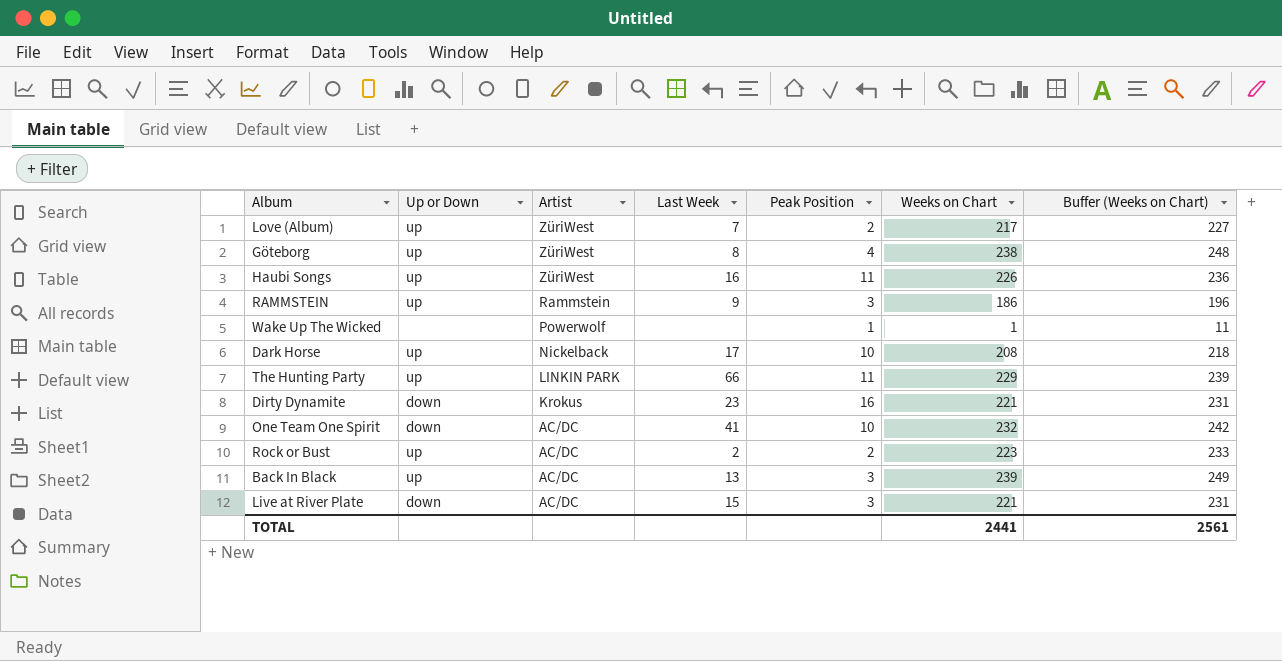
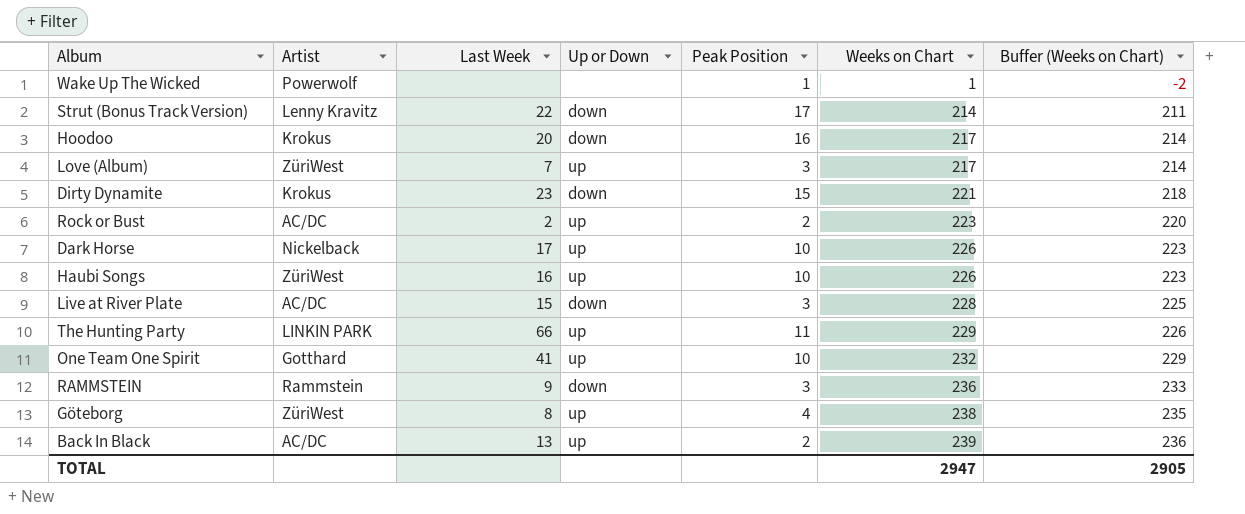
row order: Artist descending -> Weeks on Chart ascending
column Up or Down | position: 2 -> 4
column Buffer (Weeks on Chart) | formula: [Weeks on Chart] + 10 -> [Weeks on Chart] - 3
row Strut (Bonus Track Version): none -> Lenny Kravitz | 22 | down | 17 | 214 | 211
row Hoodoo: none -> Krokus | 20 | down | 16 | 217 | 214
Love (Album) | Peak Position: 2 -> 3
Dirty Dynamite | Peak Position: 16 -> 15
Dark Horse | Weeks on Chart: 208 -> 226
Haubi Songs | Peak Position: 11 -> 10
Live at River Plate | Weeks on Chart: 221 -> 228
One Team One Spirit | Artist: AC/DC -> Gotthard
One Team One Spirit | Up or Down: down -> up
RAMMSTEIN | Up or Down: up -> down
RAMMSTEIN | Weeks on Chart: 186 -> 236
Back In Black | Peak Position: 3 -> 2
TOTAL | Weeks on Chart: 2441 -> 2947
TOTAL | Buffer (Weeks on Chart): 2561 -> 2905

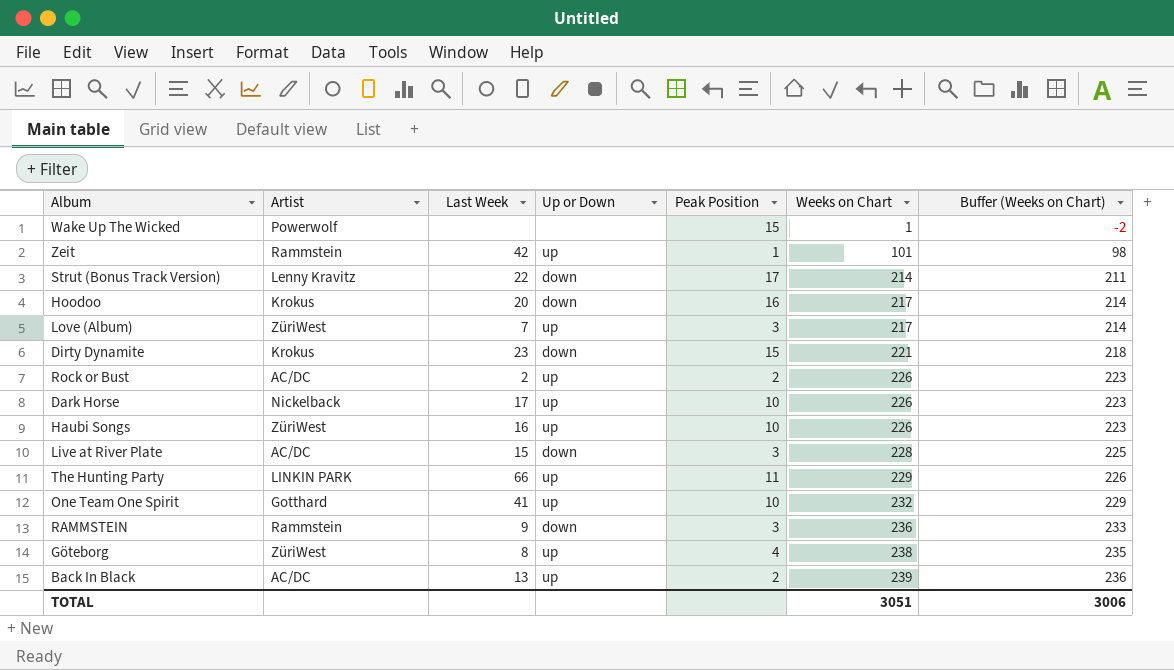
Wake Up The Wicked | Peak Position: 1 -> 15
row Zeit: none -> Rammstein | 42 | up | 1 | 101 | 98
Rock or Bust | Weeks on Chart: 223 -> 226
Rock or Bust | Buffer (Weeks on Chart): 220 -> 223
TOTAL | Weeks on Chart: 2947 -> 3051
TOTAL | Buffer (Weeks on Chart): 2905 -> 3006

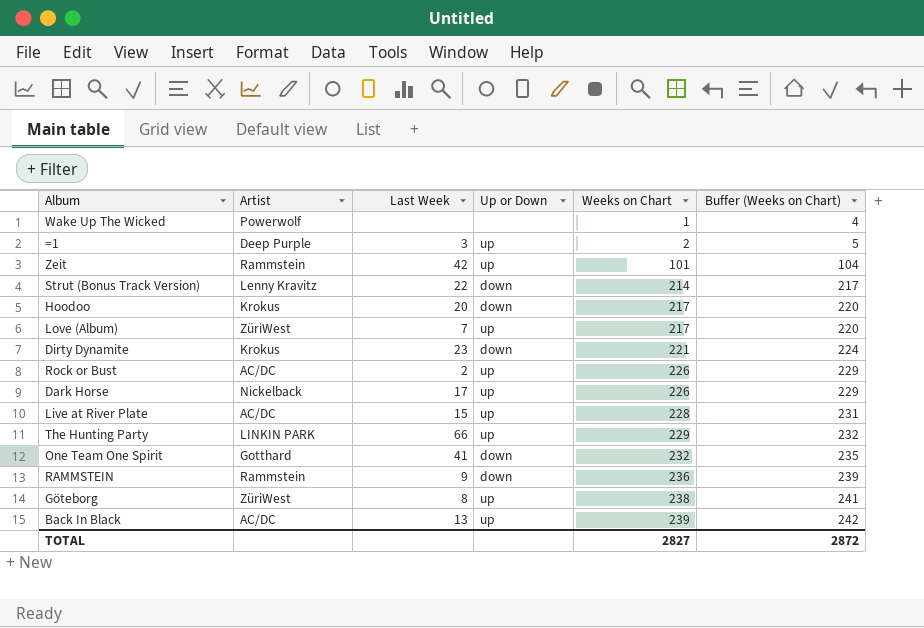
column Peak Position | position: 5 -> none
column Buffer (Weeks on Chart) | formula: [Weeks on Chart] - 3 -> [Weeks on Chart] + 3
row Haubi Songs: ZüriWest | 16 | up | 10 | 226 | 223 -> none
row =1: none -> Deep Purple | 3 | up | 2 | 5
Live at River Plate | Up or Down: down -> up
One Team One Spirit | Up or Down: up -> down
TOTAL | Weeks on Chart: 3051 -> 2827
TOTAL | Buffer (Weeks on Chart): 3006 -> 2872

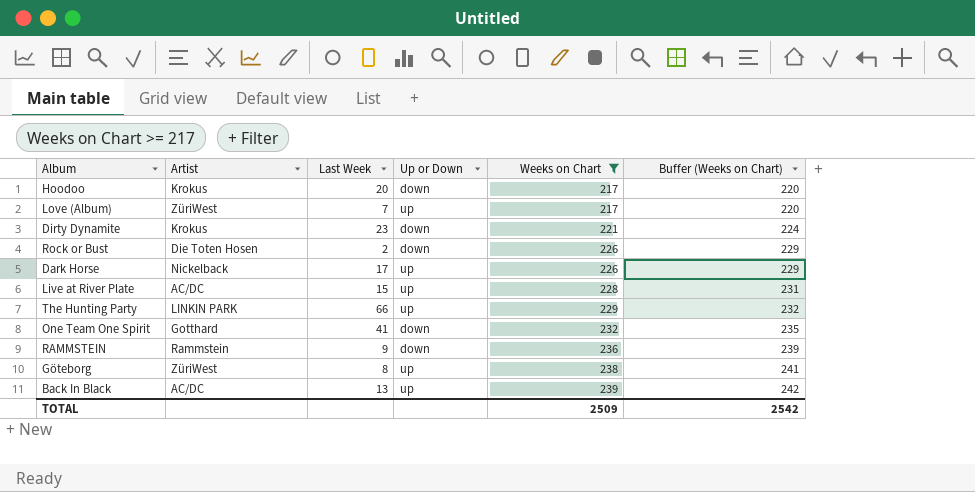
filter: none -> Weeks on Chart >= 217
Rock or Bust | Artist: AC/DC -> Die Toten Hosen
Rock or Bust | Up or Down: up -> down
TOTAL | Weeks on Chart: 2827 -> 2509
TOTAL | Buffer (Weeks on Chart): 2872 -> 2542

